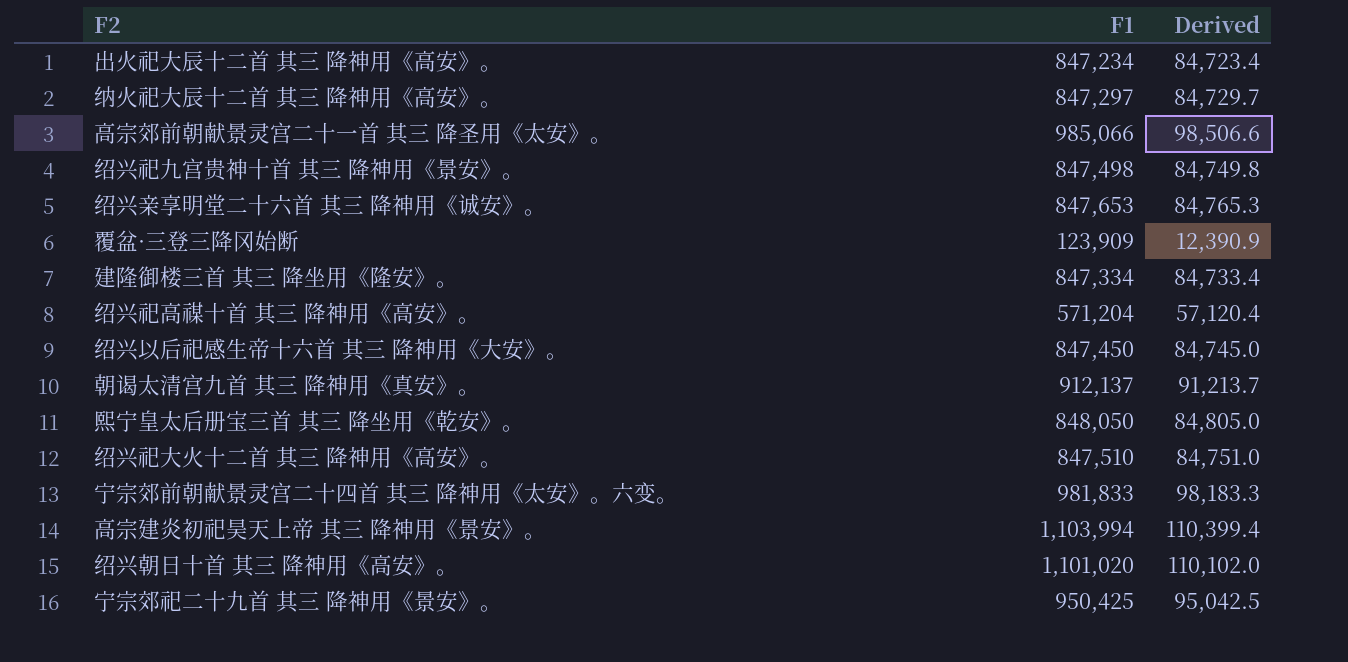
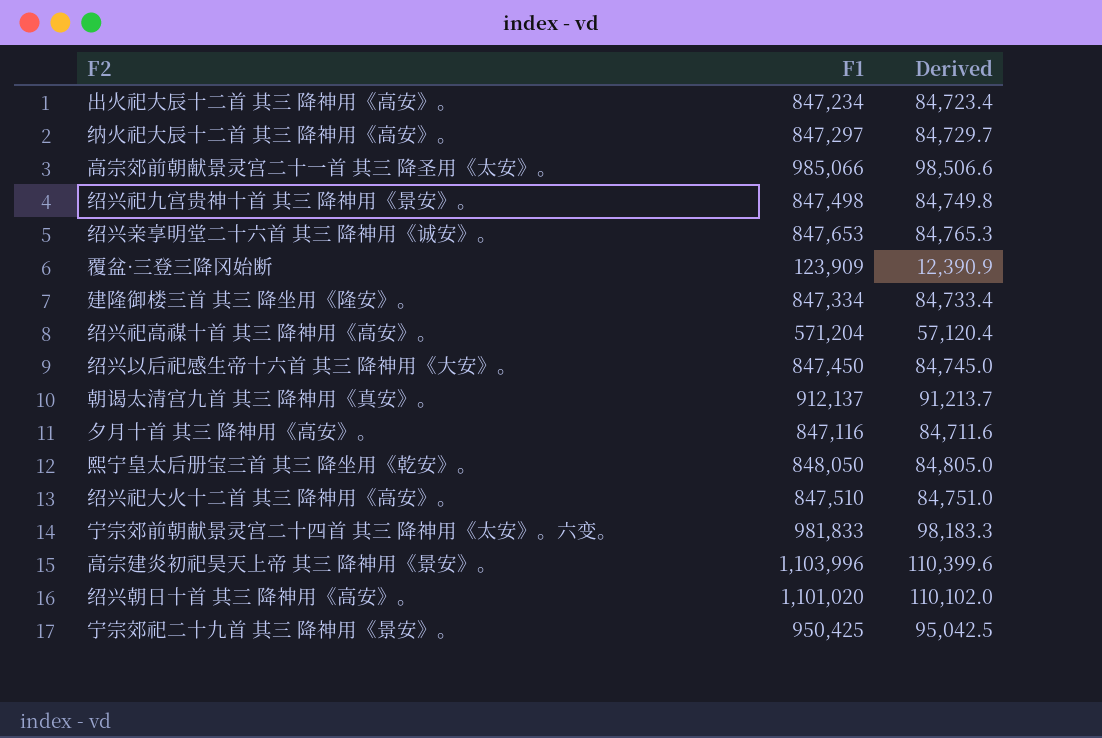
row 夕月十首 其三 降神用《高安》。: none -> 847,116 | 84,711.6
高宗建炎初祀昊天上帝 其三 降神用《景安》。 | F1: 1,103,994 -> 1,103,996
高宗建炎初祀昊天上帝 其三 降神用《景安》。 | Derived: 110,399.4 -> 110,399.6

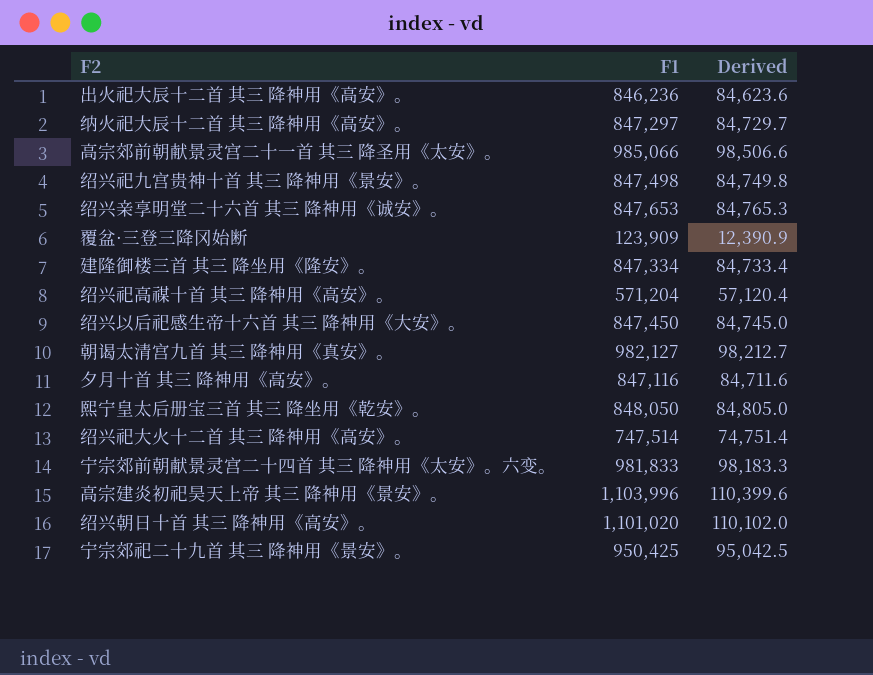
出火祀大辰十二首 其三 降神用《高安》。 | F1: 847,234 -> 846,236
出火祀大辰十二首 其三 降神用《高安》。 | Derived: 84,723.4 -> 84,623.6
朝谒太清宫九首 其三 降神用《真安》。 | F1: 912,137 -> 982,127
朝谒太清宫九首 其三 降神用《真安》。 | Derived: 91,213.7 -> 98,212.7
绍兴祀大火十二首 其三 降神用《高安》。 | F1: 847,510 -> 747,514
绍兴祀大火十二首 其三 降神用《高安》。 | Derived: 84,751.0 -> 74,751.4

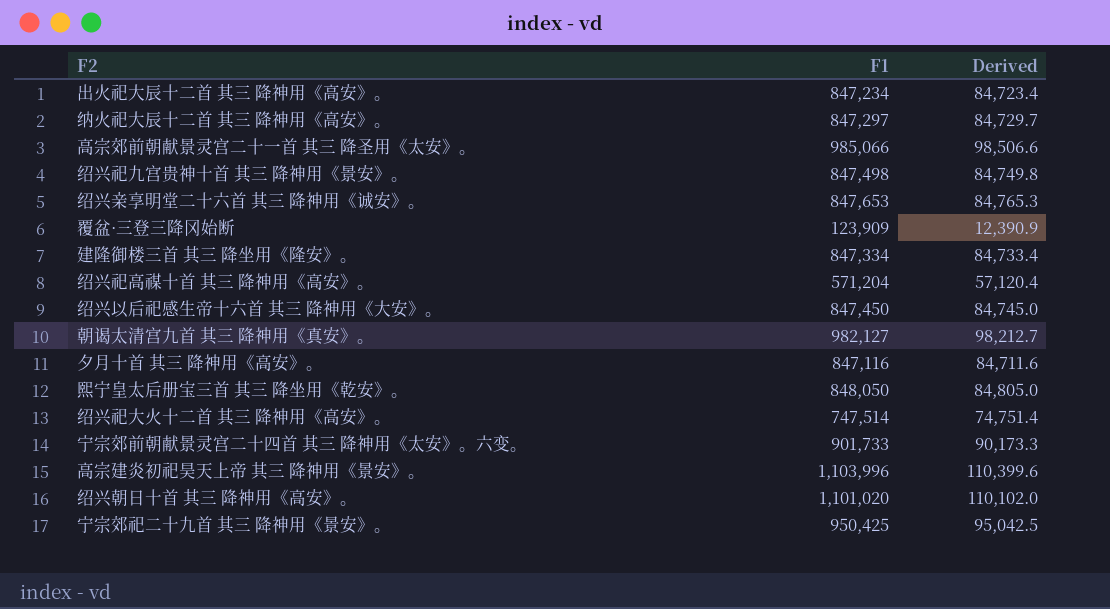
出火祀大辰十二首 其三 降神用《高安》。 | F1: 846,236 -> 847,234
出火祀大辰十二首 其三 降神用《高安》。 | Derived: 84,623.6 -> 84,723.4
宁宗郊前朝献景灵宫二十四首 其三 降神用《太安》。六变。 | F1: 981,833 -> 901,733
宁宗郊前朝献景灵宫二十四首 其三 降神用《太安》。六变。 | Derived: 98,183.3 -> 90,173.3

